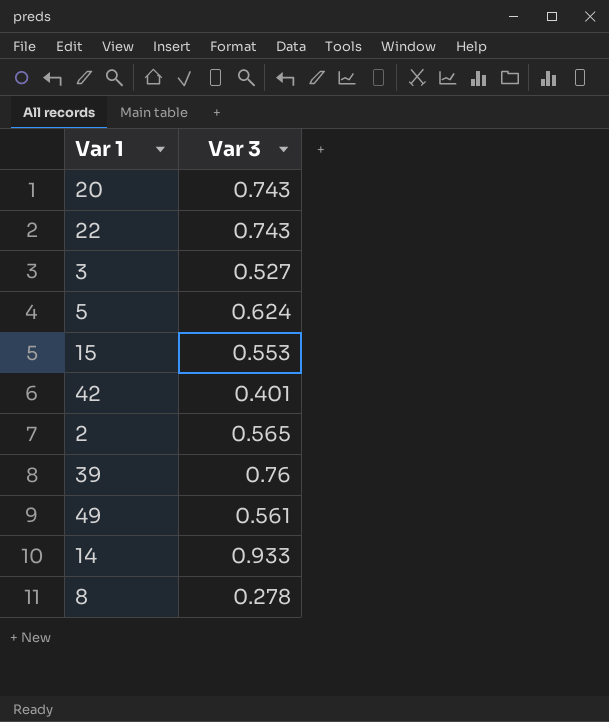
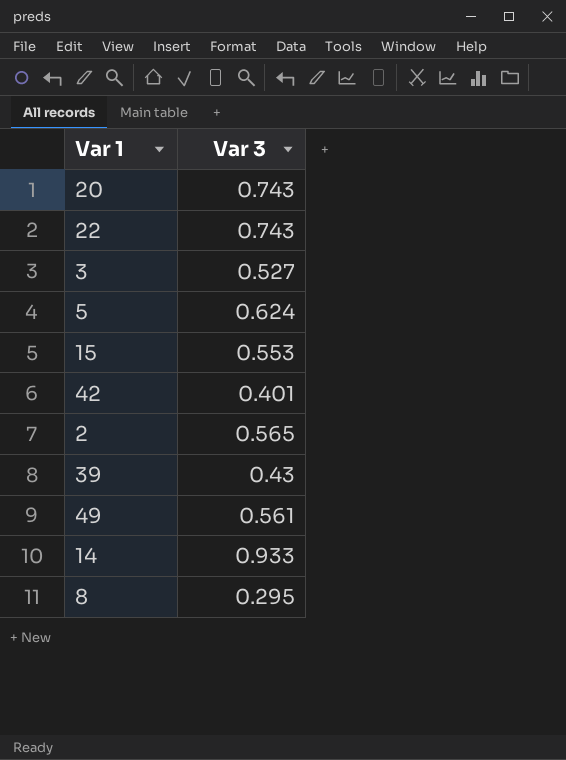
39 | Var 3: 0.76 -> 0.43
8 | Var 3: 0.278 -> 0.295

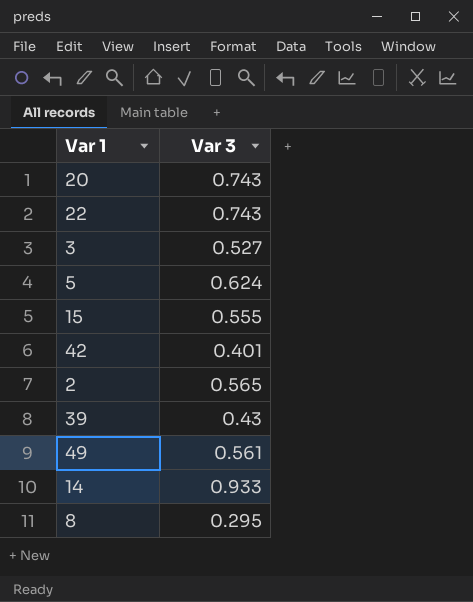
15 | Var 3: 0.553 -> 0.555

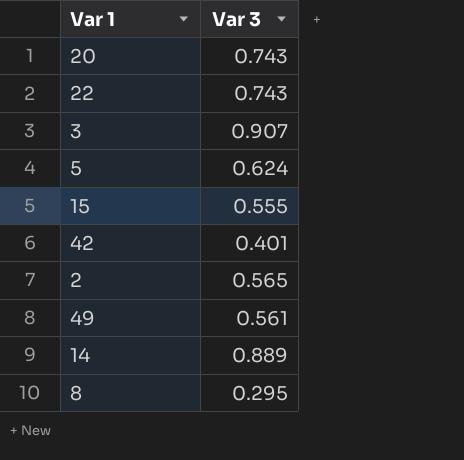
row 39: 0.43 -> none
3 | Var 3: 0.527 -> 0.907
14 | Var 3: 0.933 -> 0.889

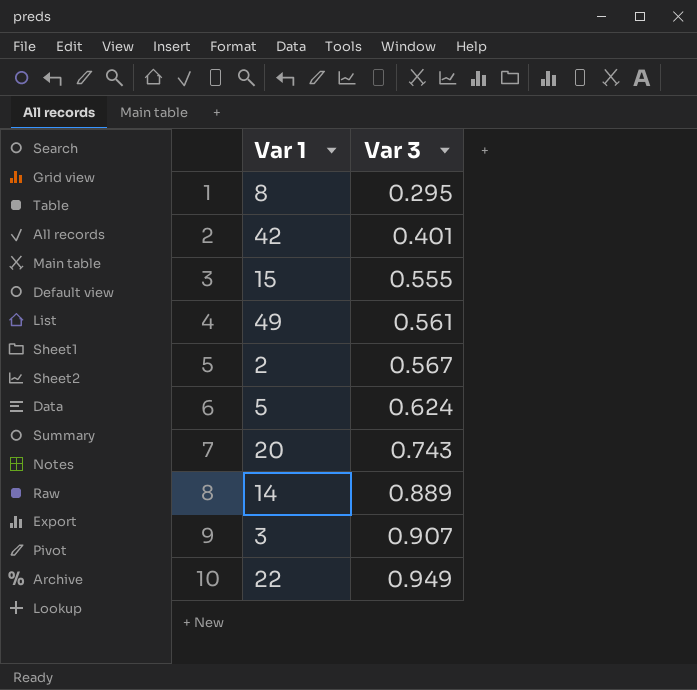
row order: none -> Var 3 ascending
2 | Var 3: 0.565 -> 0.567
22 | Var 3: 0.743 -> 0.949

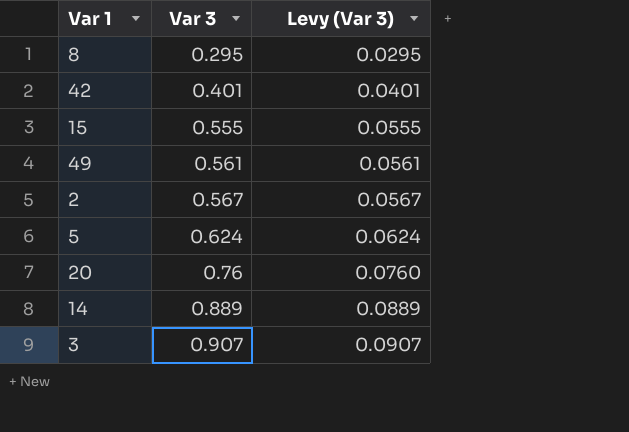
column Levy (Var 3) | formula: none -> [Var 3] * 0.1
row 22: 0.949 -> none
20 | Var 3: 0.743 -> 0.76

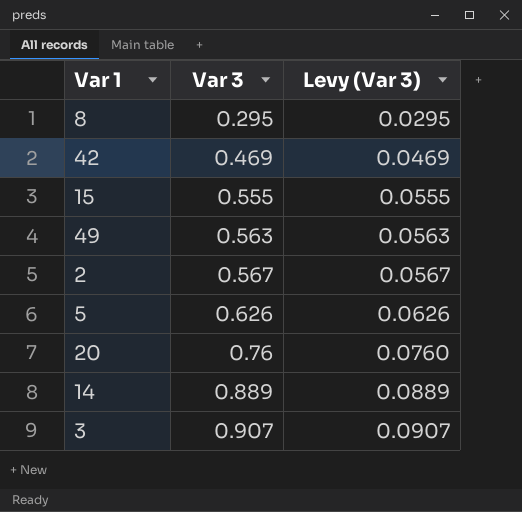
42 | Var 3: 0.401 -> 0.469
42 | Levy (Var 3): 0.0401 -> 0.0469
49 | Var 3: 0.561 -> 0.563
49 | Levy (Var 3): 0.0561 -> 0.0563
5 | Var 3: 0.624 -> 0.626
5 | Levy (Var 3): 0.0624 -> 0.0626

